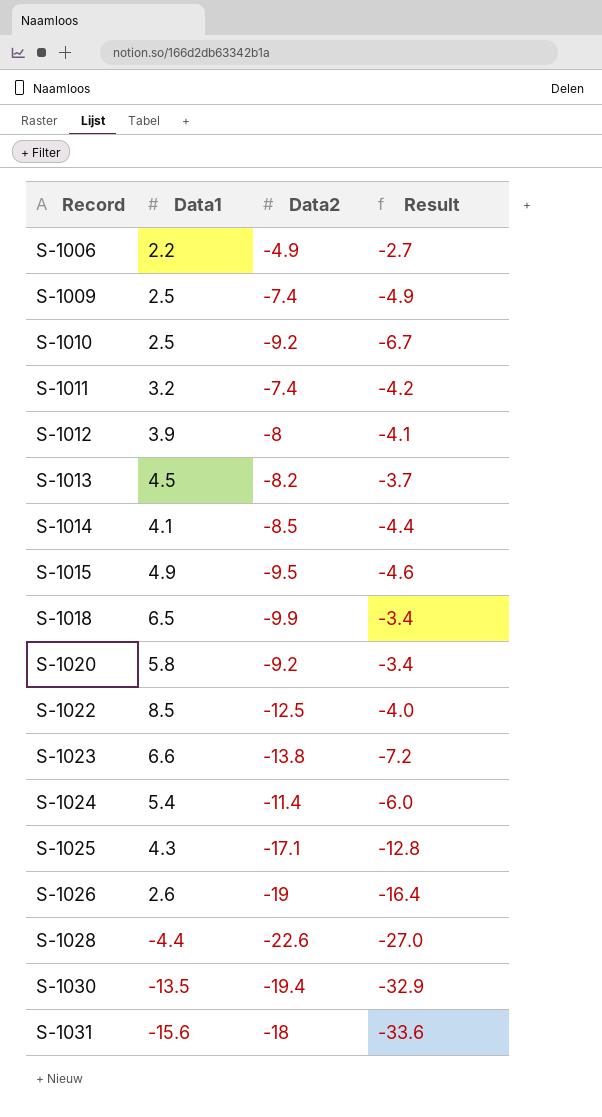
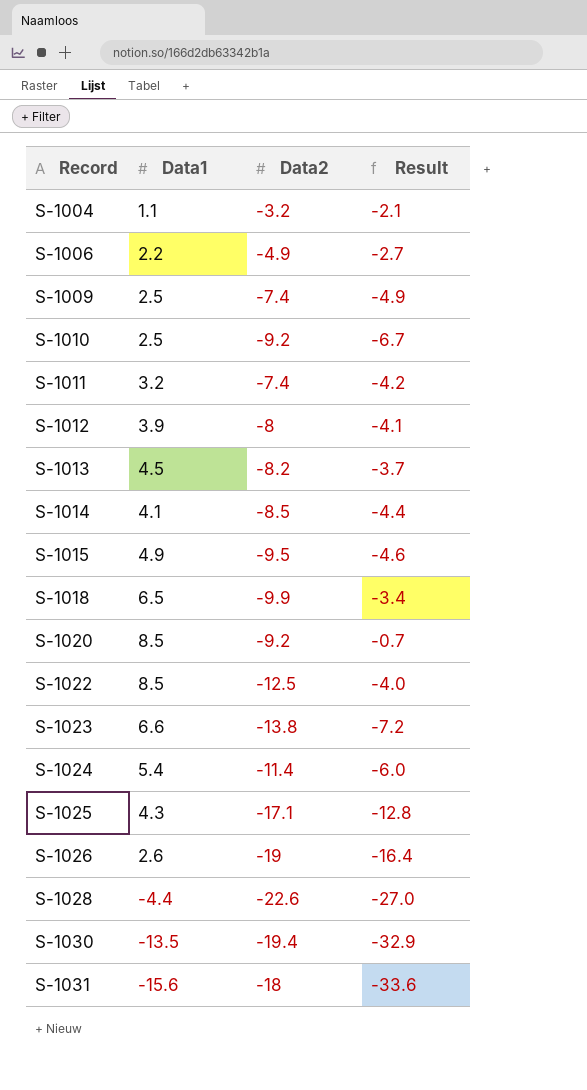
row S-1004: none -> 1.1 | -3.2 | -2.1
S-1020 | Data1: 5.8 -> 8.5
S-1020 | Result: -3.4 -> -0.7

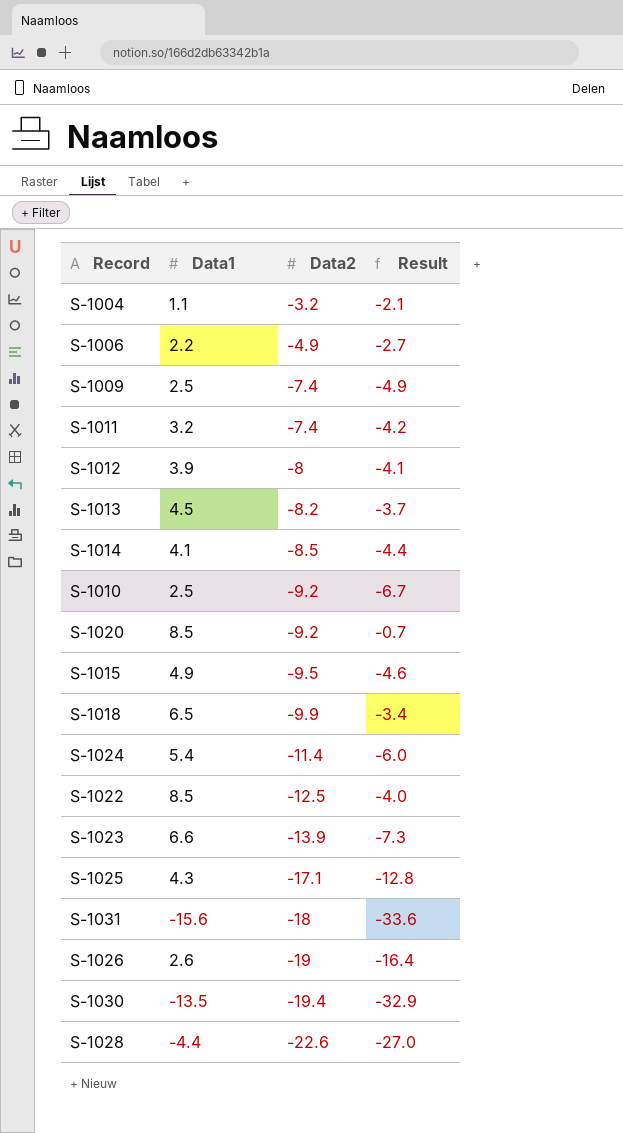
row order: Record ascending -> Data2 descending
S-1023 | Data2: -13.8 -> -13.9
S-1023 | Result: -7.2 -> -7.3

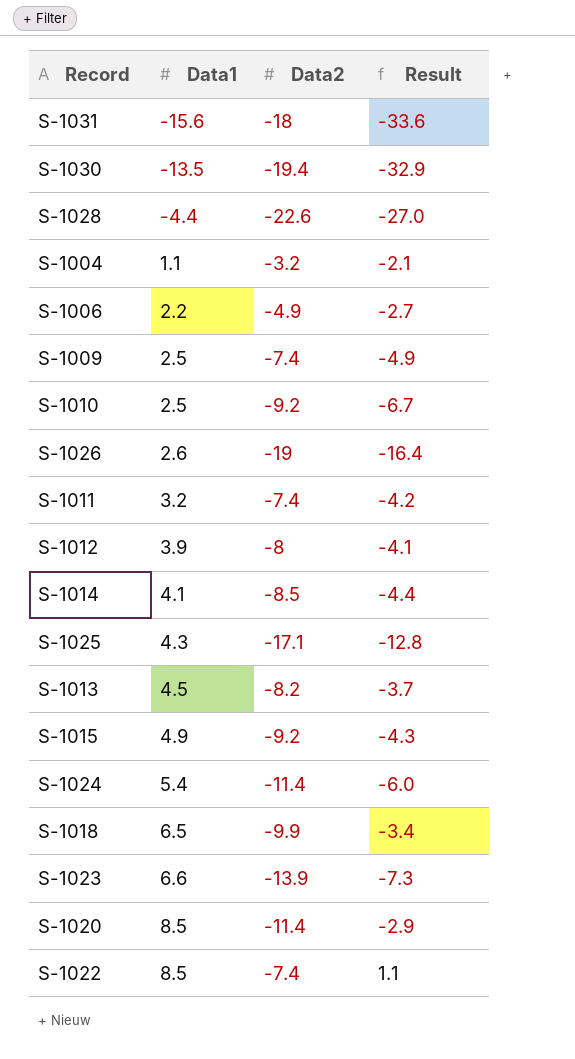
row order: Data2 descending -> Data1 ascending
S-1015 | Data2: -9.5 -> -9.2
S-1015 | Result: -4.6 -> -4.3
S-1020 | Data2: -9.2 -> -11.4
S-1020 | Result: -0.7 -> -2.9
S-1022 | Data2: -12.5 -> -7.4
S-1022 | Result: -4.0 -> 1.1

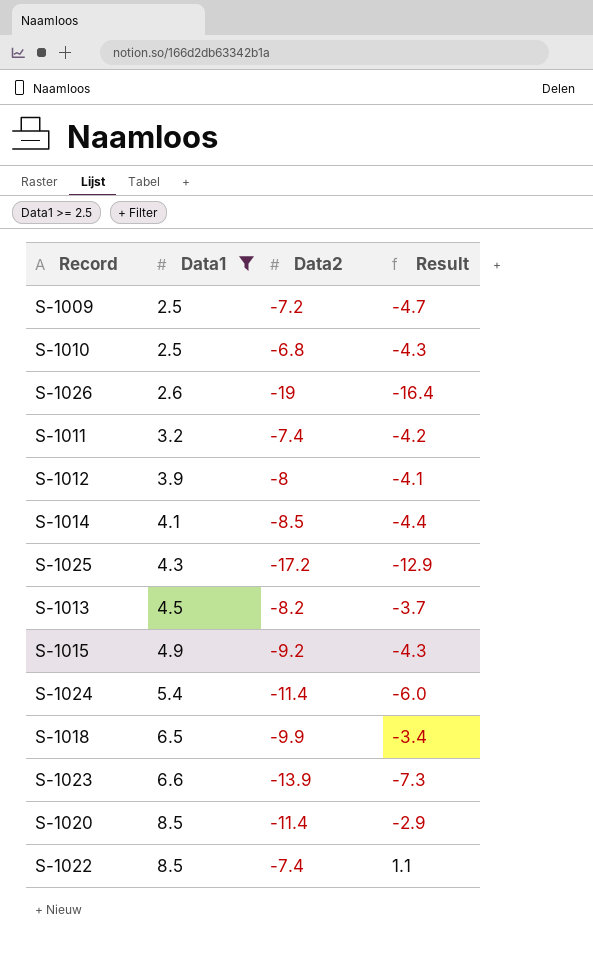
filter: none -> Data1 >= 2.5
S-1009 | Data2: -7.4 -> -7.2
S-1009 | Result: -4.9 -> -4.7
S-1010 | Data2: -9.2 -> -6.8
S-1010 | Result: -6.7 -> -4.3
S-1025 | Data2: -17.1 -> -17.2
S-1025 | Result: -12.8 -> -12.9

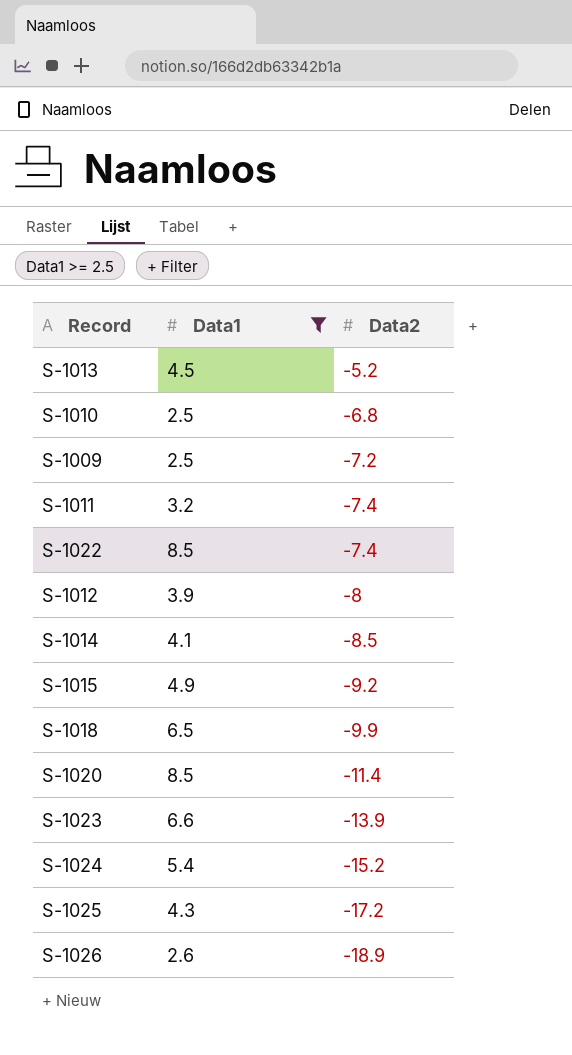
row order: Data1 ascending -> Data2 descending
column Result | formula: [Data1] + [Data2] -> none
S-1013 | Data2: -8.2 -> -5.2
S-1024 | Data2: -11.4 -> -15.2
S-1026 | Data2: -19 -> -18.9

